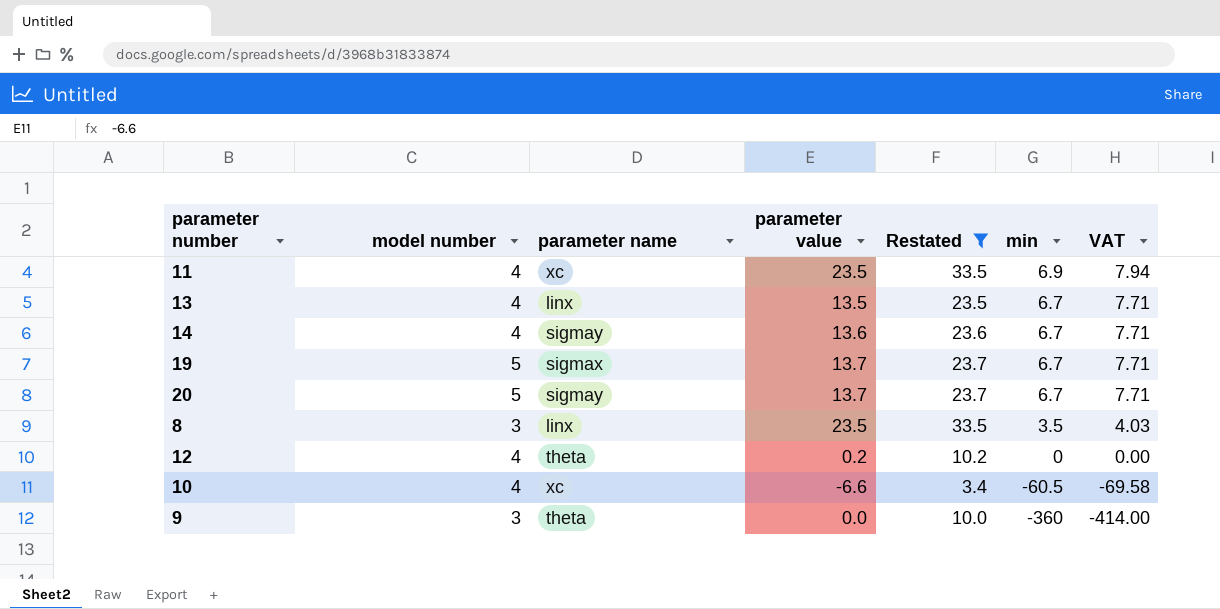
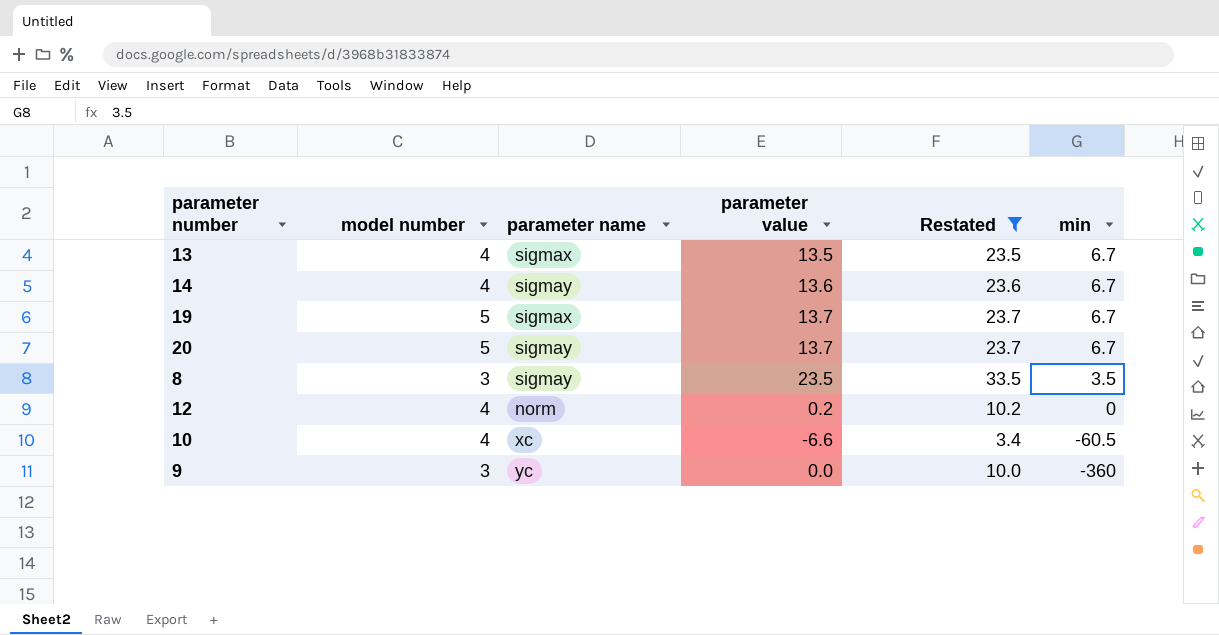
column VAT | formula: [min] * 1.15 -> none
row 11: 4 | xc | 23.5 | 33.5 | 6.9 | 7.94 -> none
13 | parameter name: linx -> sigmax
8 | parameter name: linx -> sigmay
12 | parameter name: theta -> norm
9 | parameter name: theta -> yc

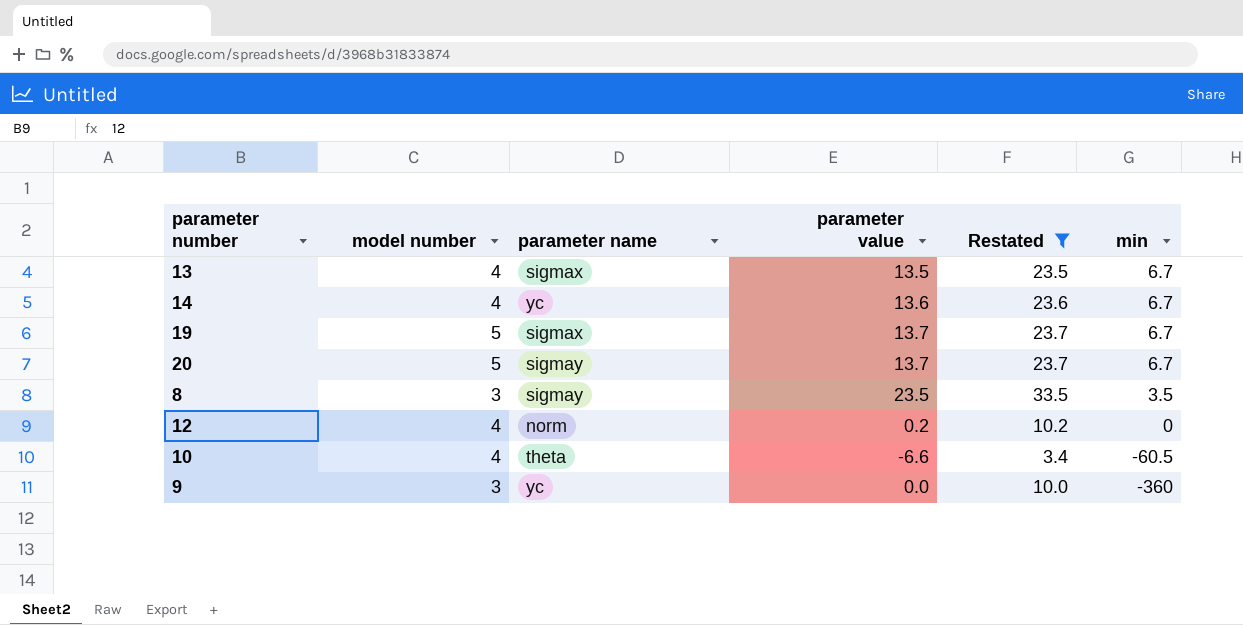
14 | parameter name: sigmay -> yc
10 | parameter name: xc -> theta

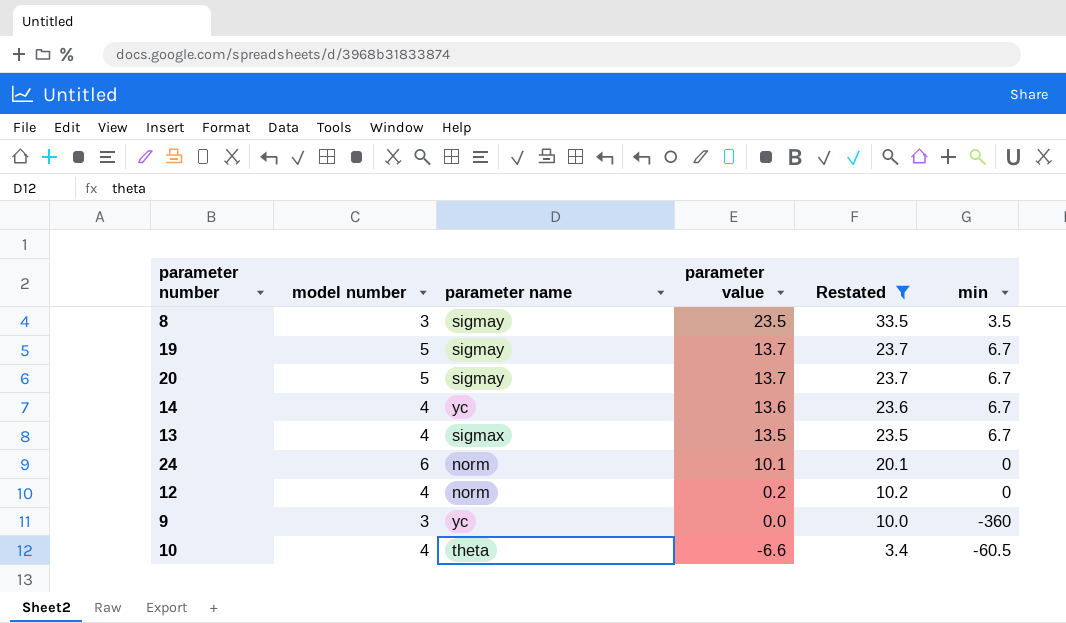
row order: min descending -> parameter value descending
19 | parameter name: sigmax -> sigmay
row 24: none -> 6 | norm | 10.1 | 20.1 | 0

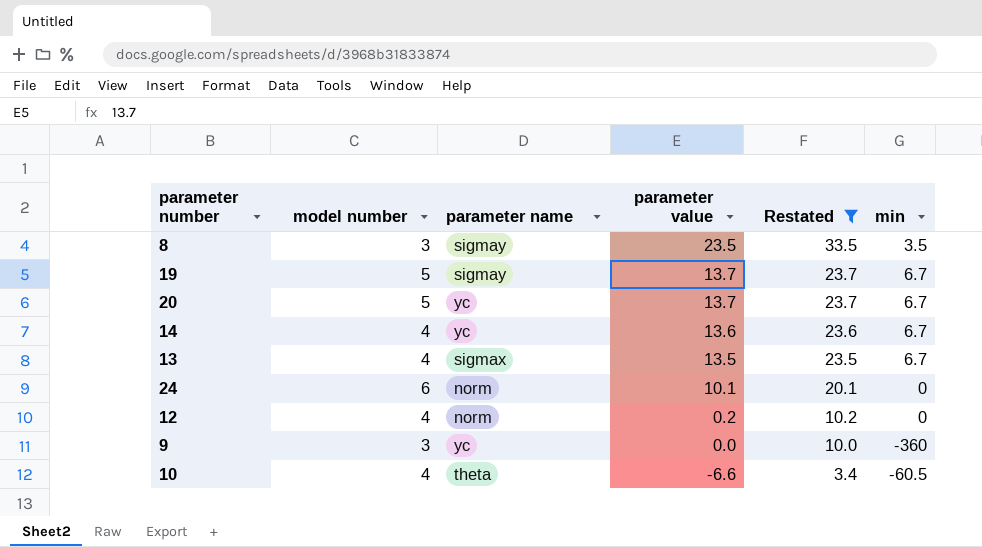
20 | parameter name: sigmay -> yc

